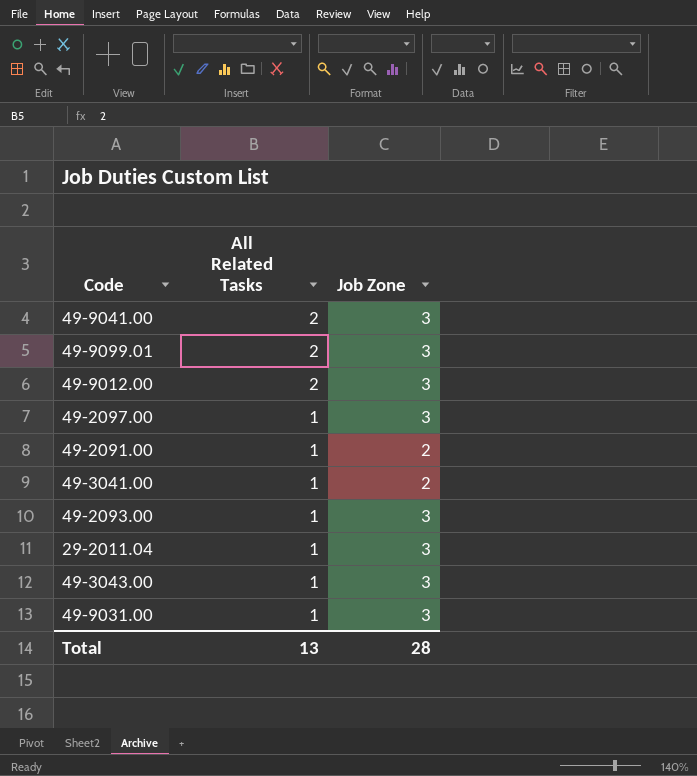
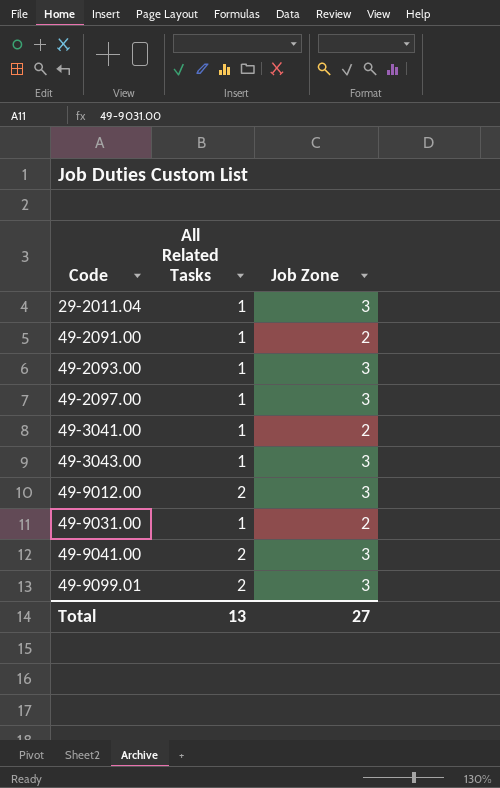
row order: All Related Tasks descending -> Code ascending
49-9031.00 | Job Zone: 3 -> 2
Total | Job Zone: 28 -> 27

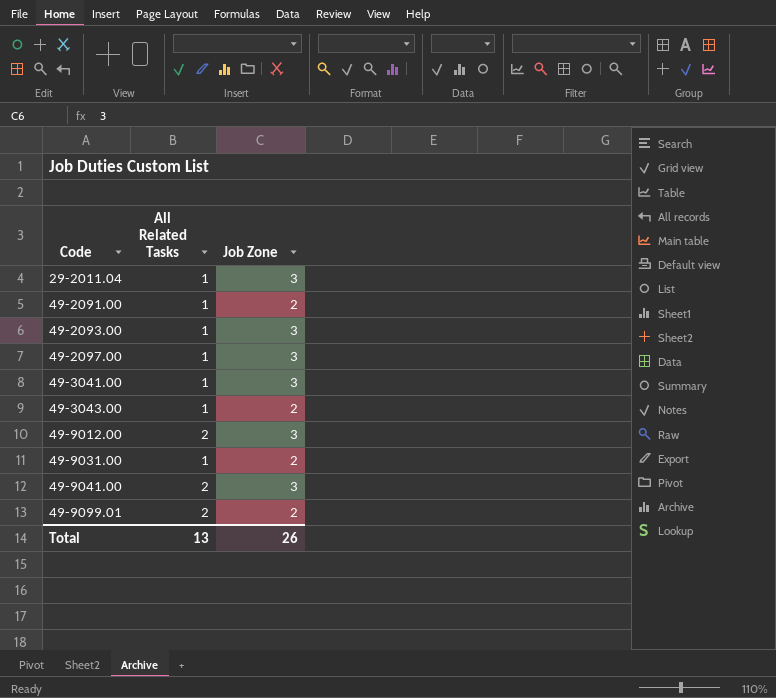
49-3041.00 | Job Zone: 2 -> 3
49-3043.00 | Job Zone: 3 -> 2
49-9099.01 | Job Zone: 3 -> 2
Total | Job Zone: 27 -> 26

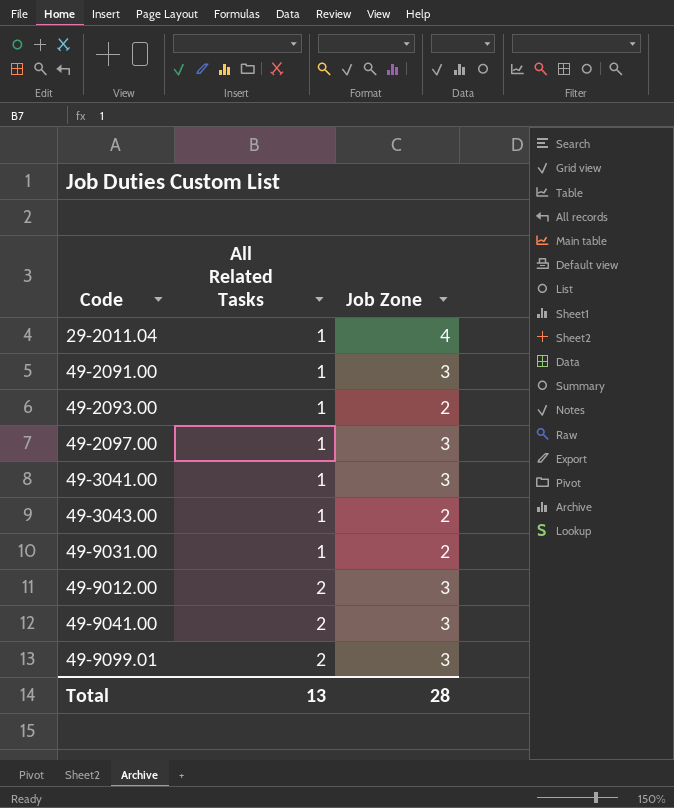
row order: Code ascending -> All Related Tasks ascending
29-2011.04 | Job Zone: 3 -> 4
49-2091.00 | Job Zone: 2 -> 3
49-2093.00 | Job Zone: 3 -> 2
49-9099.01 | Job Zone: 2 -> 3
Total | Job Zone: 26 -> 28

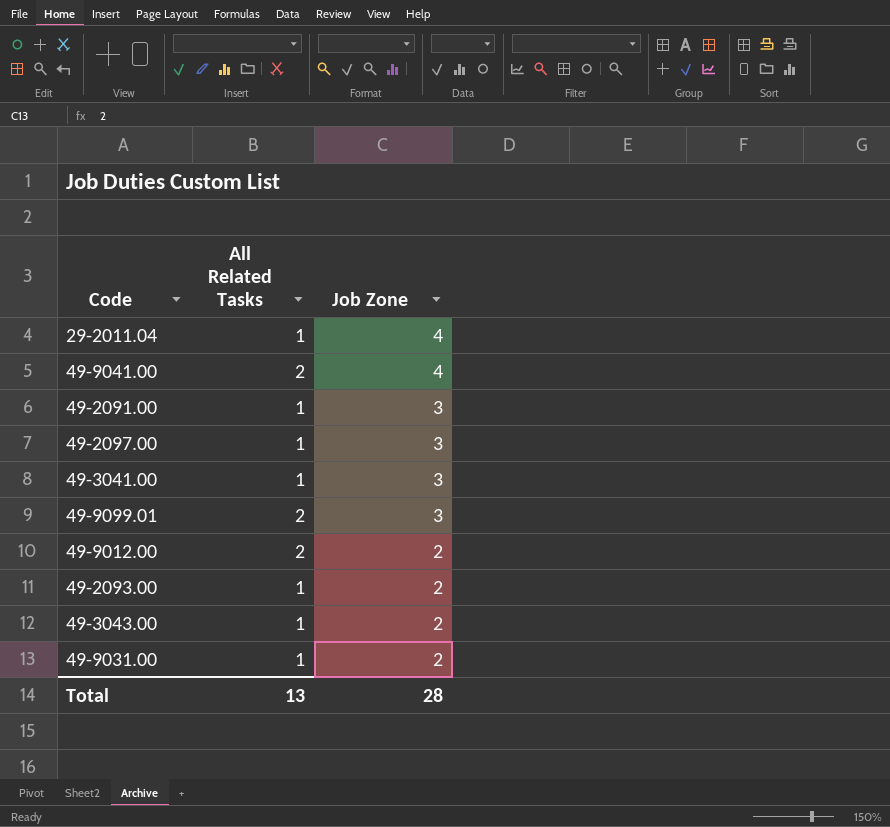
row order: All Related Tasks ascending -> Job Zone descending
49-9041.00 | Job Zone: 3 -> 4
49-9012.00 | Job Zone: 3 -> 2

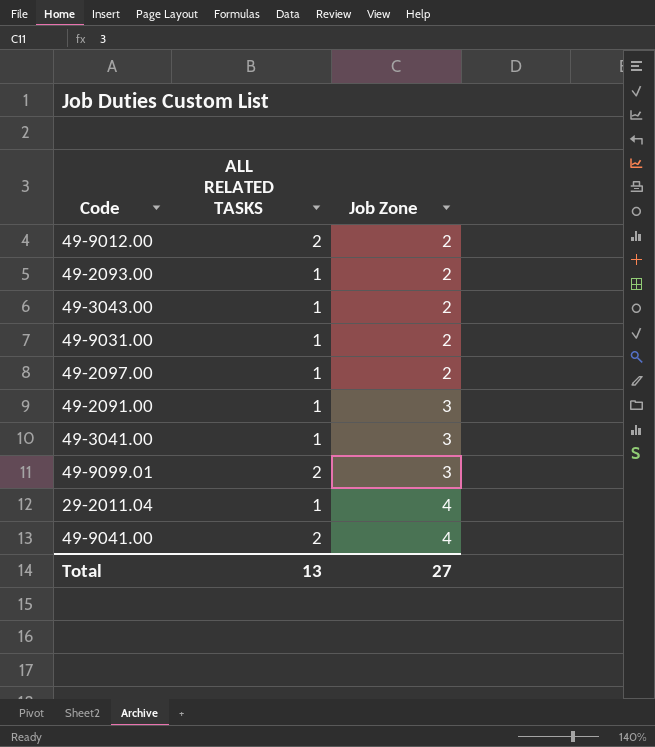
row order: Job Zone descending -> Job Zone ascending
column name: All Related Tasks -> ALL RELATED TASKS
49-2097.00 | Job Zone: 3 -> 2
Total | Job Zone: 28 -> 27

